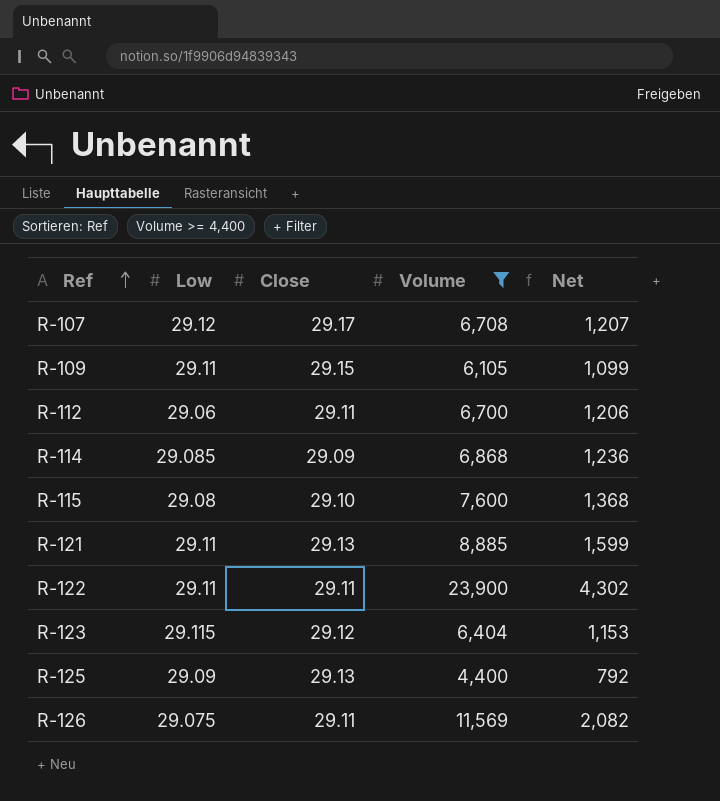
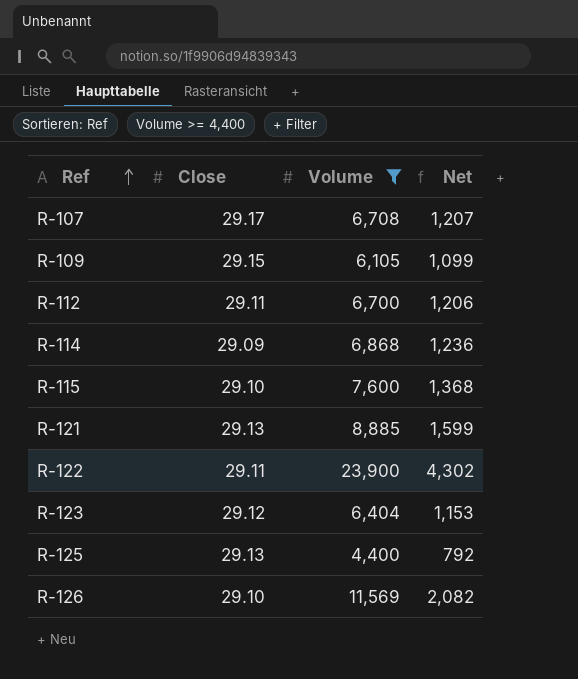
column Low | position: 2 -> none
R-126 | Close: 29.11 -> 29.10

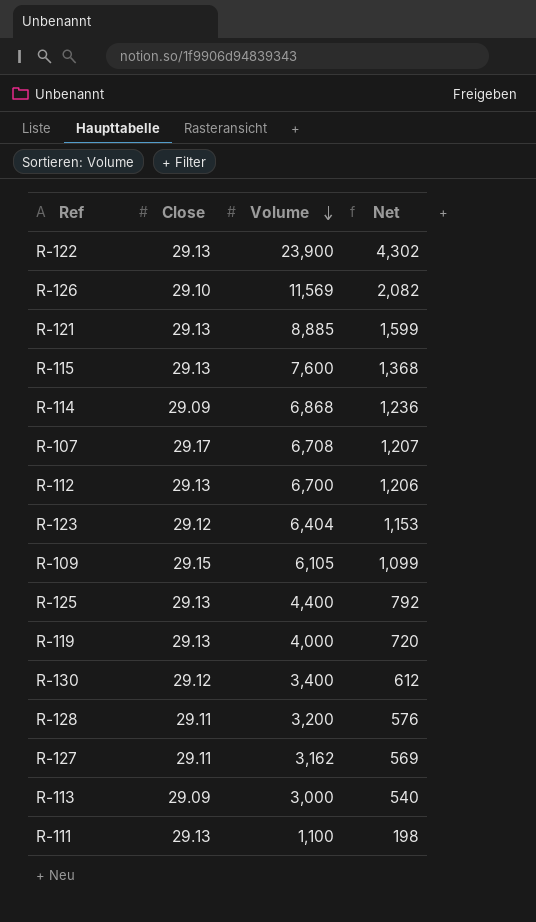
filter: Volume >= 4,400 -> none
row order: Ref ascending -> Volume descending
R-122 | Close: 29.11 -> 29.13
R-115 | Close: 29.10 -> 29.13
R-112 | Close: 29.11 -> 29.13

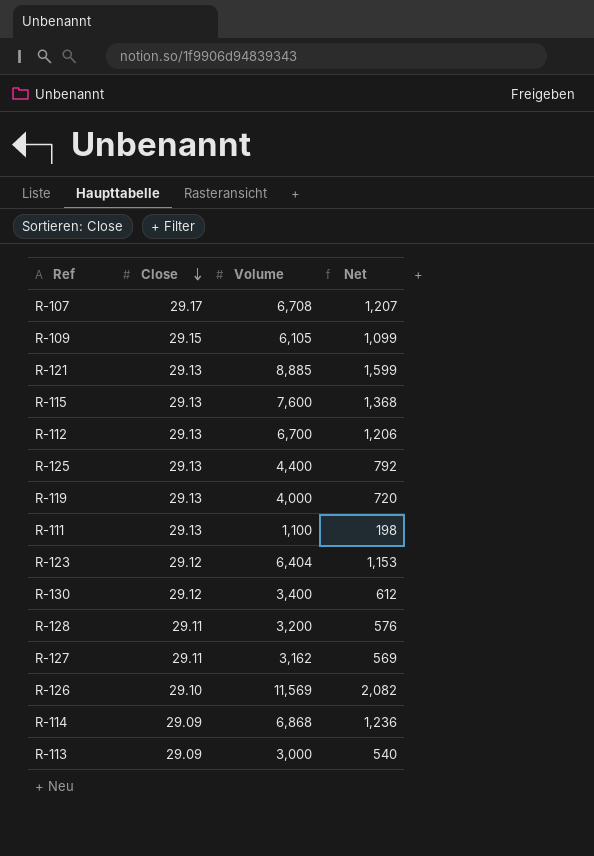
row order: Volume descending -> Close descending
row R-122: 29.13 | 23,900 | 4,302 -> none

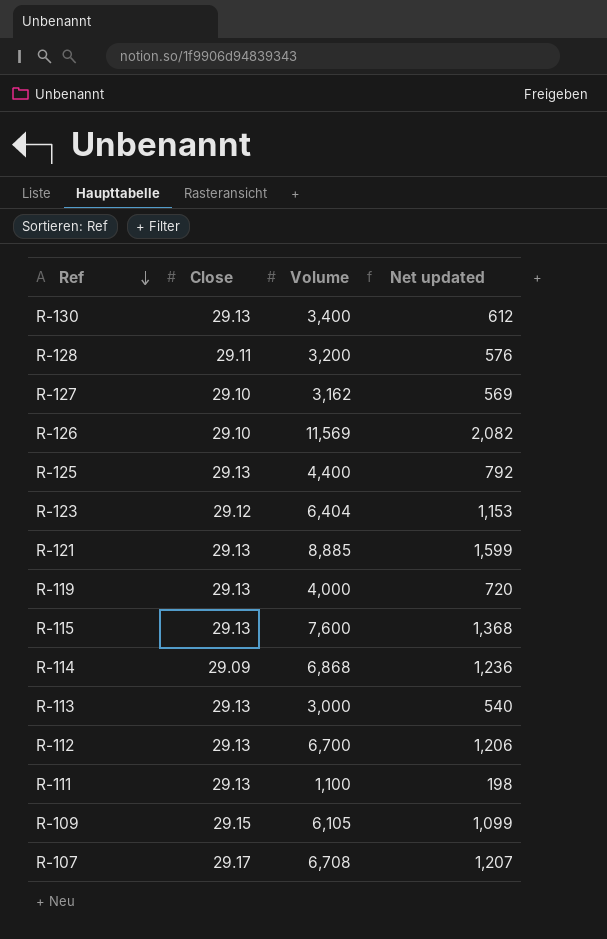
row order: Close descending -> Ref descending
column name: Net -> Net updated
R-130 | Close: 29.12 -> 29.13
R-127 | Close: 29.11 -> 29.10
R-113 | Close: 29.09 -> 29.13

